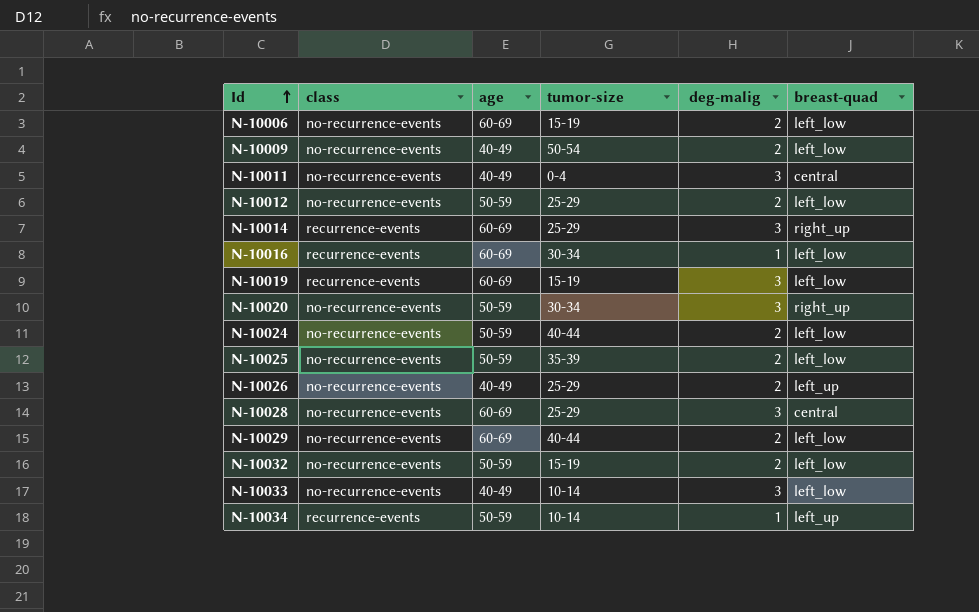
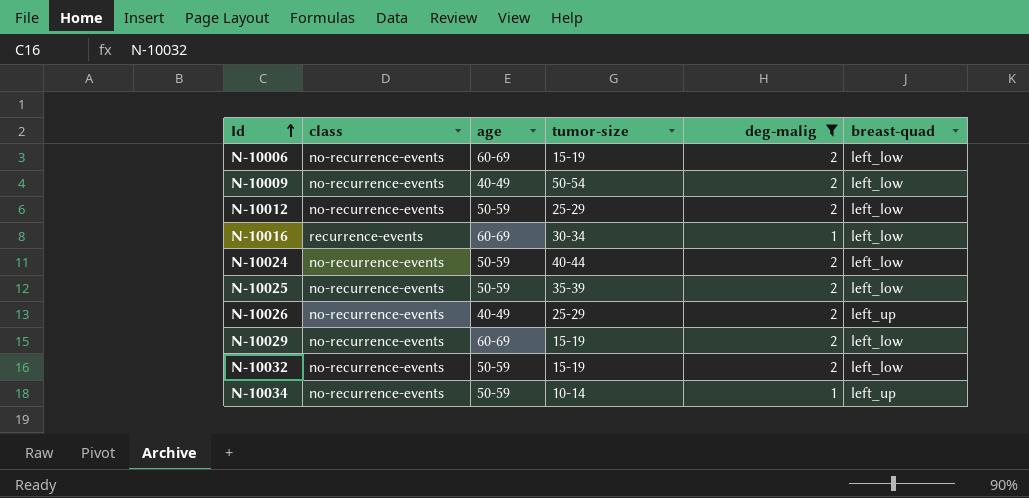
filter: none -> deg-malig != 3
N-10029 | tumor-size: 40-44 -> 15-19
N-10034 | class: recurrence-events -> no-recurrence-events

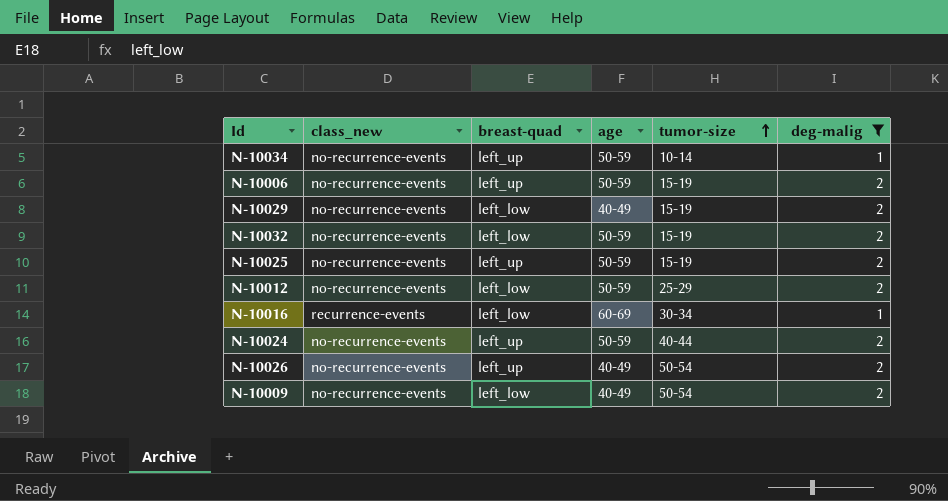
row order: Id ascending -> tumor-size ascending
column name: class -> class_new
column breast-quad | position: 6 -> 3
N-10006 | breast-quad: left_low -> left_up
N-10006 | age: 60-69 -> 50-59
N-10029 | age: 60-69 -> 40-49
N-10025 | breast-quad: left_low -> left_up
N-10025 | tumor-size: 35-39 -> 15-19
N-10024 | breast-quad: left_low -> left_up
N-10026 | tumor-size: 25-29 -> 50-54

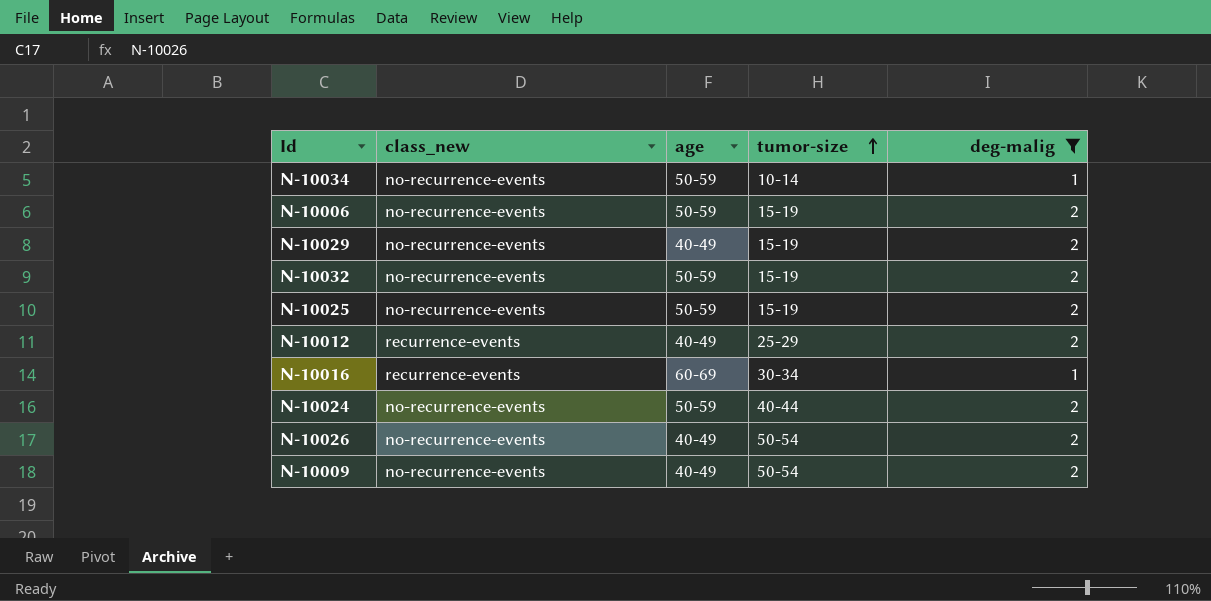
column breast-quad | position: 3 -> none
N-10012 | class_new: no-recurrence-events -> recurrence-events
N-10012 | age: 50-59 -> 40-49

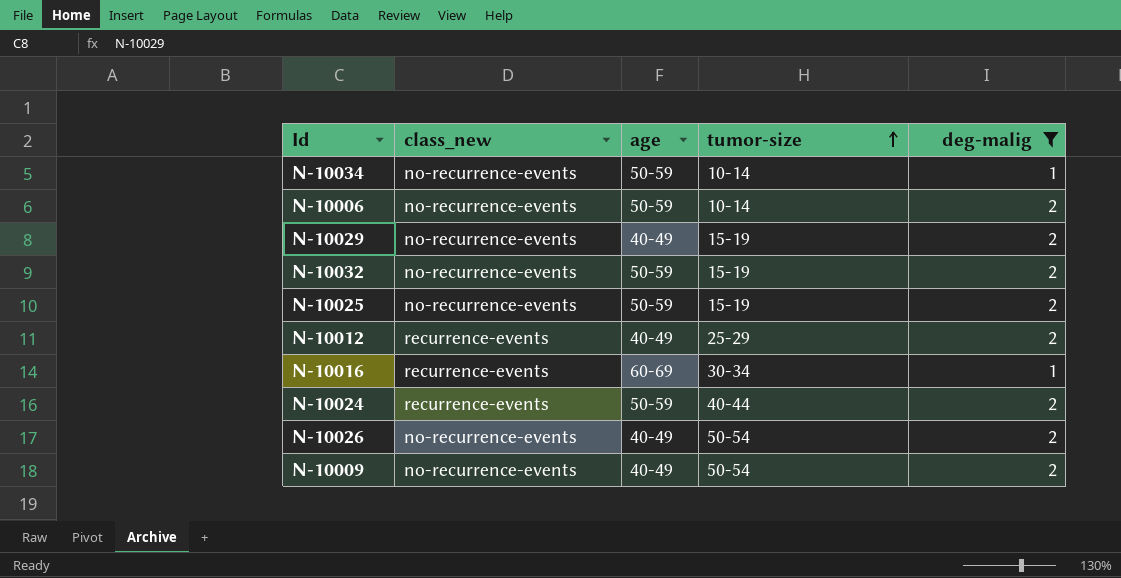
N-10006 | tumor-size: 15-19 -> 10-14
N-10024 | class_new: no-recurrence-events -> recurrence-events

